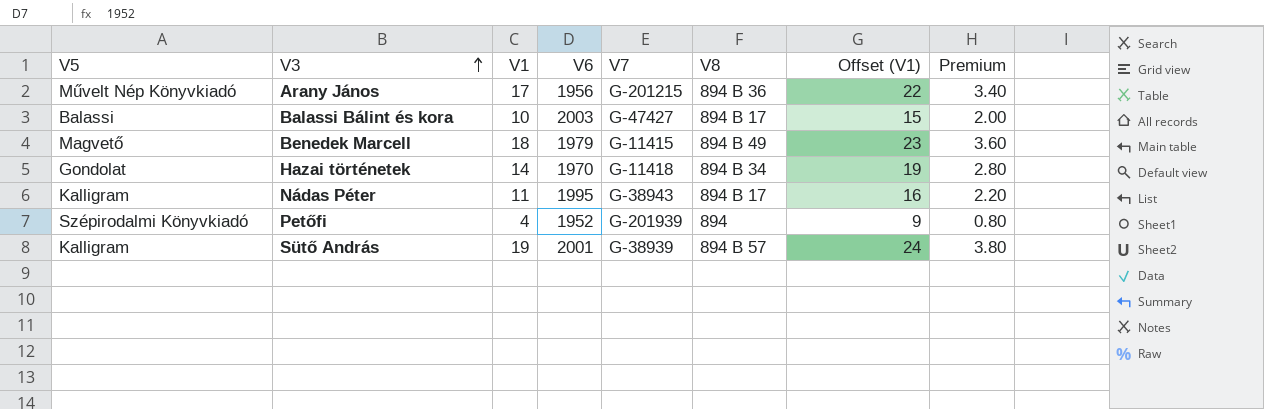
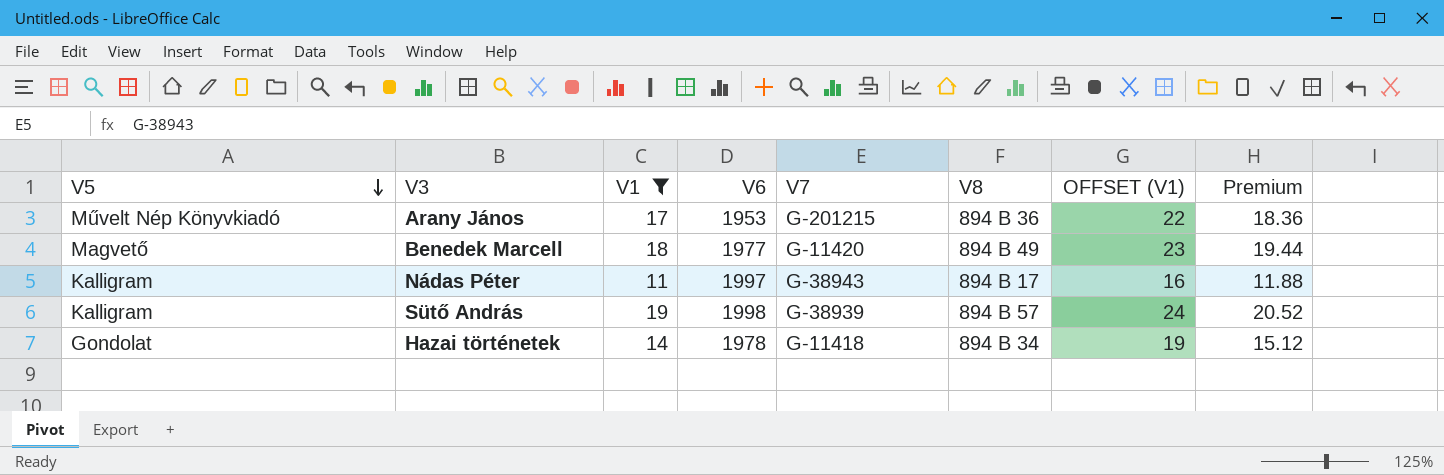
filter: none -> V1 >= 11
row order: V3 ascending -> V5 descending
column name: Offset (V1) -> OFFSET (V1)
column Premium | formula: [V1] * 0.2 -> [V1] * 1.08
Arany János | V6: 1956 -> 1953
Benedek Marcell | V6: 1979 -> 1977
Benedek Marcell | V7: G-11415 -> G-11420
Nádas Péter | V6: 1995 -> 1997
Sütő András | V6: 2001 -> 1998
Hazai történetek | V6: 1970 -> 1978

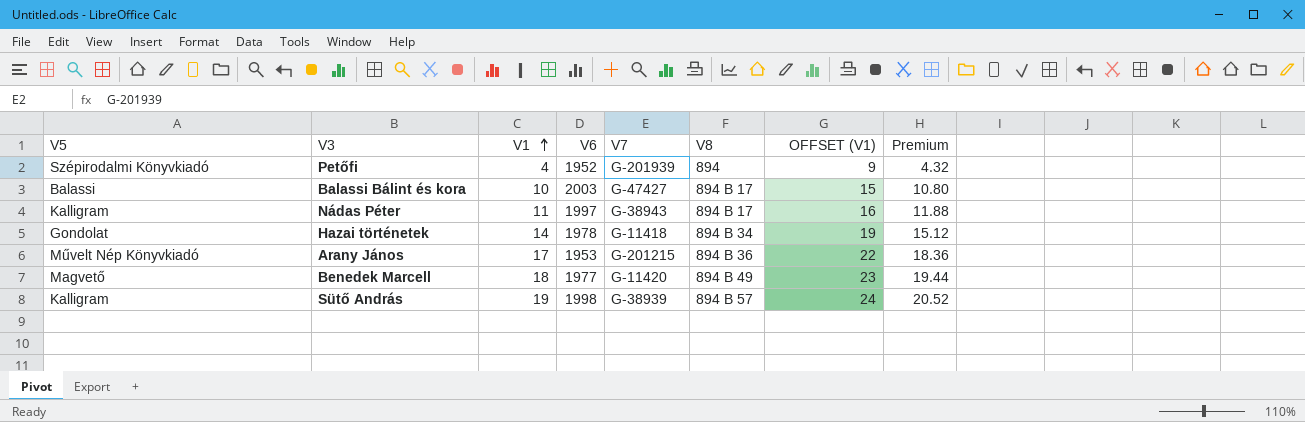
filter: V1 >= 11 -> none
row order: V5 descending -> V1 ascending

